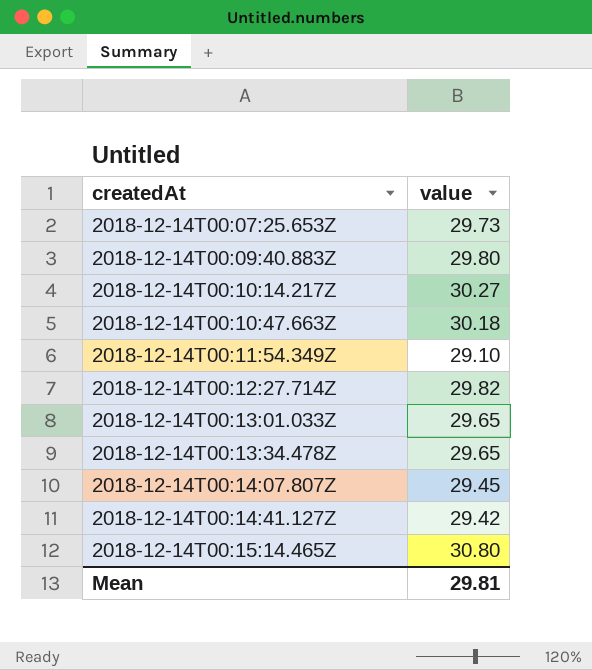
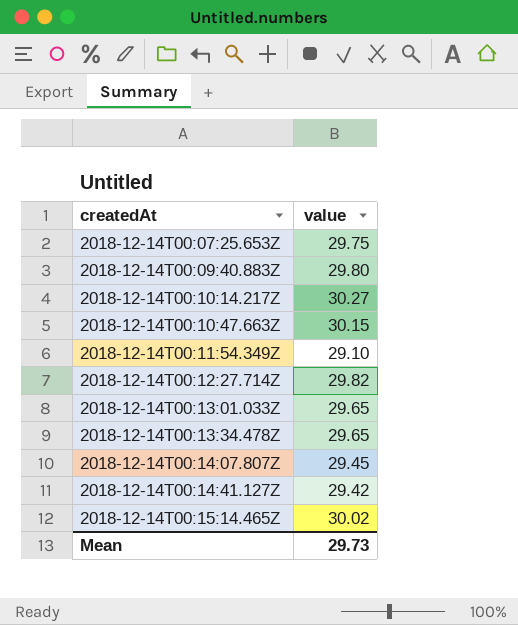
2018-12-14T00:07:25.653Z | value: 29.73 -> 29.75
2018-12-14T00:10:47.663Z | value: 30.18 -> 30.15
2018-12-14T00:15:14.465Z | value: 30.80 -> 30.02
Mean | value: 29.81 -> 29.73

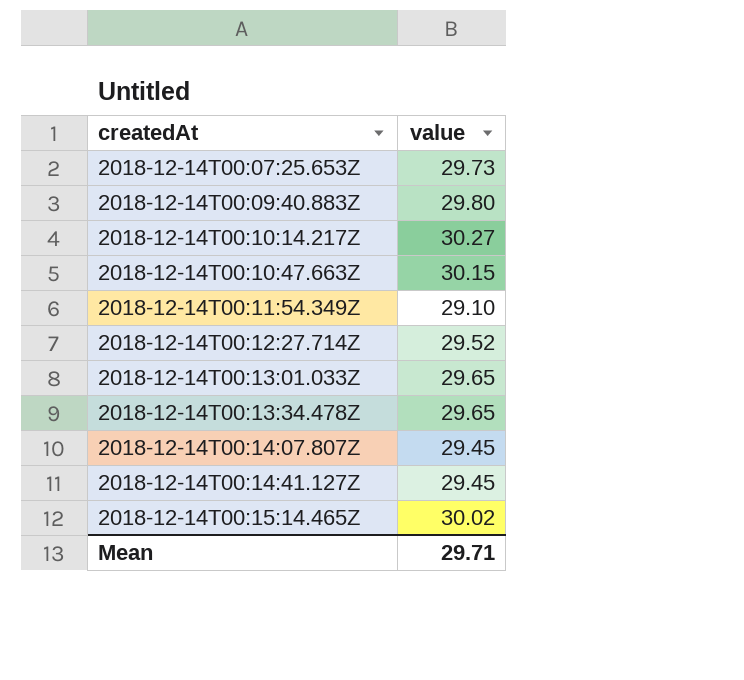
2018-12-14T00:07:25.653Z | value: 29.75 -> 29.73
2018-12-14T00:12:27.714Z | value: 29.82 -> 29.52
2018-12-14T00:14:41.127Z | value: 29.42 -> 29.45
Mean | value: 29.73 -> 29.71

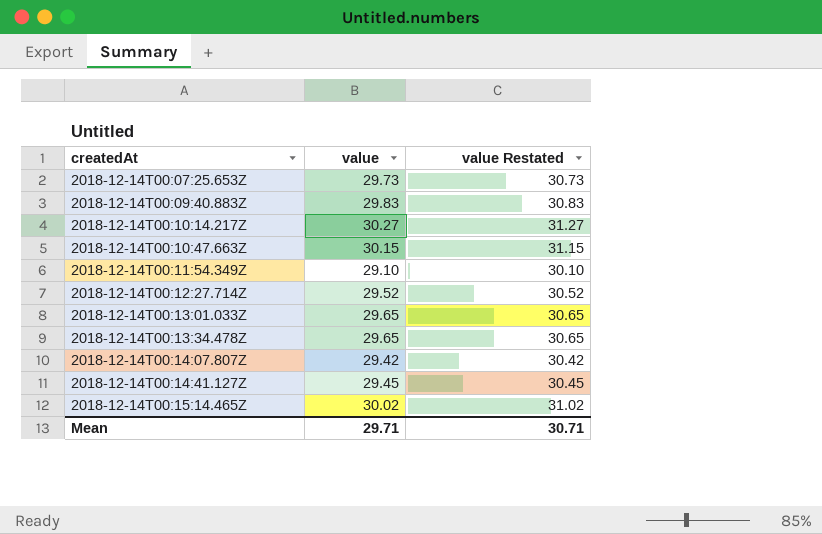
column value Restated | formula: none -> [value] + 1
2018-12-14T00:09:40.883Z | value: 29.80 -> 29.83
2018-12-14T00:14:07.807Z | value: 29.45 -> 29.42

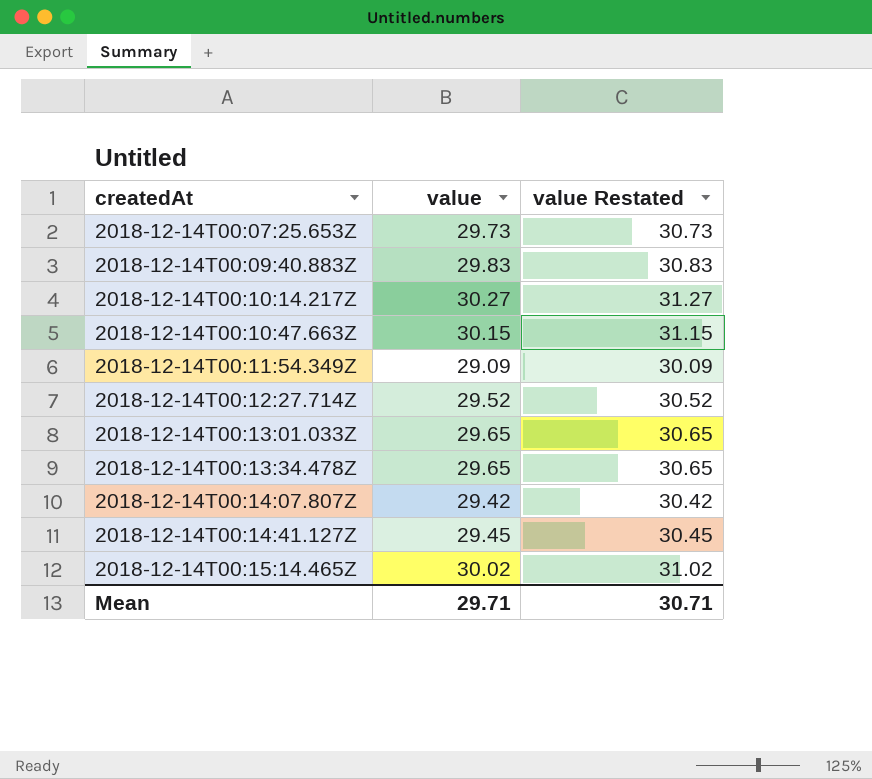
2018-12-14T00:11:54.349Z | value: 29.10 -> 29.09
2018-12-14T00:11:54.349Z | value Restated: 30.10 -> 30.09

